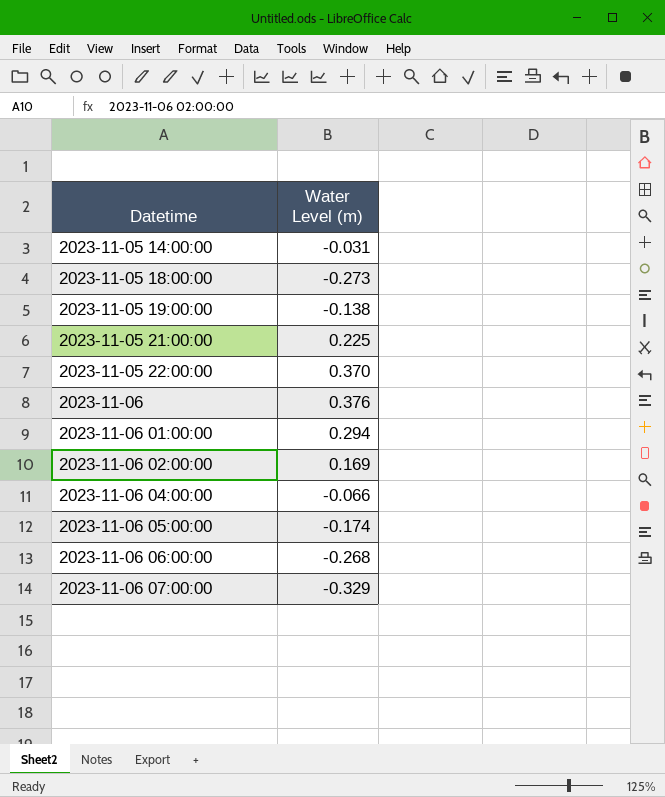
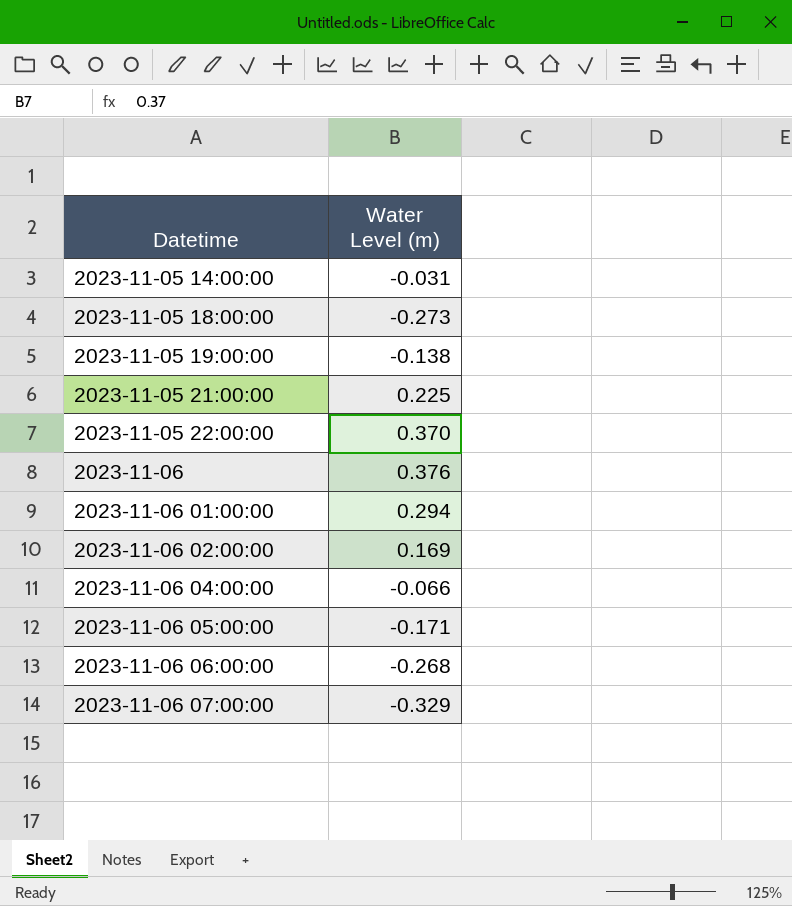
2023-11-06 05:00:00 | Water Level (m): -0.174 -> -0.171

